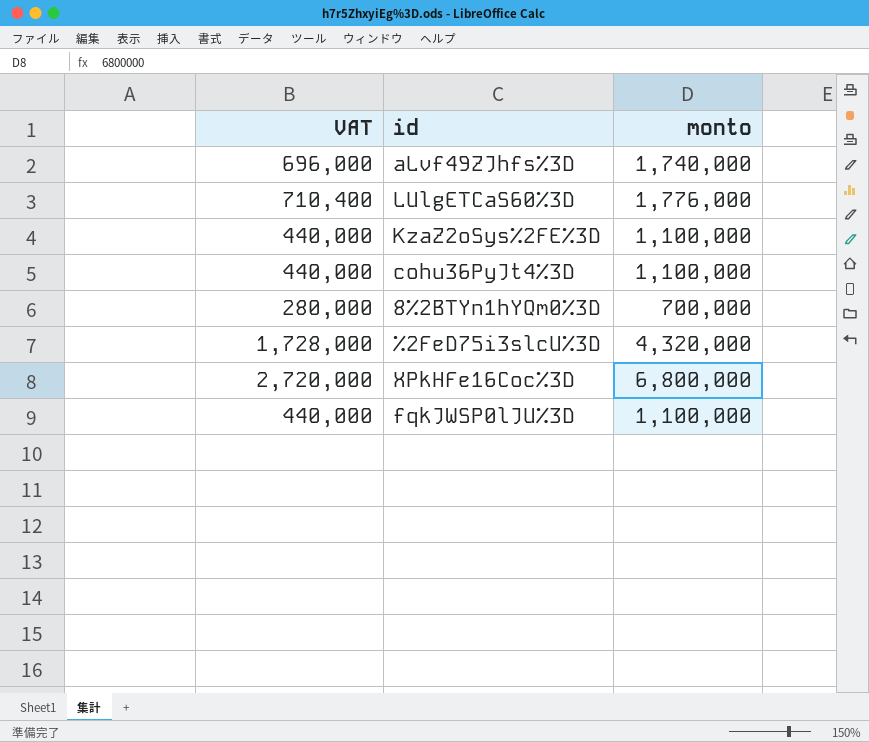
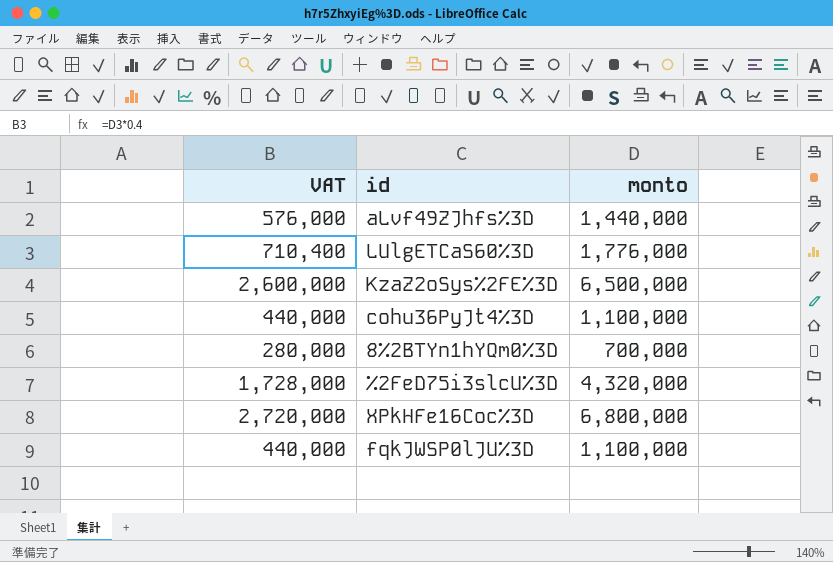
aLvf49ZJhfs%3D | VAT: 696,000 -> 576,000
aLvf49ZJhfs%3D | monto: 1,740,000 -> 1,440,000
KzaZ2oSys%2FE%3D | VAT: 440,000 -> 2,600,000
KzaZ2oSys%2FE%3D | monto: 1,100,000 -> 6,500,000

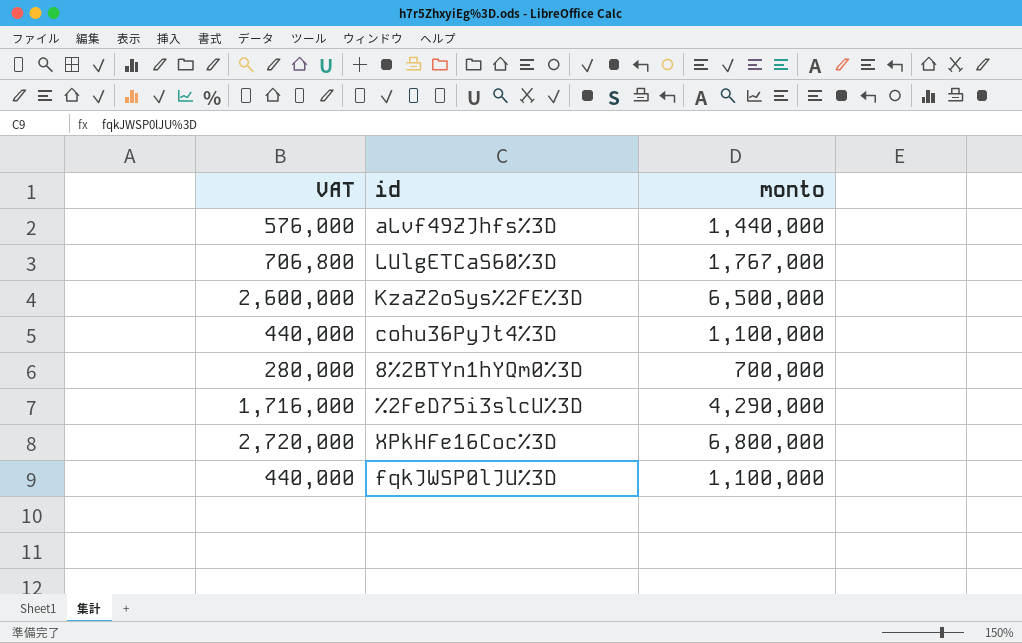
LUlgETCaS60%3D | VAT: 710,400 -> 706,800
LUlgETCaS60%3D | monto: 1,776,000 -> 1,767,000
%2FeD75i3slcU%3D | VAT: 1,728,000 -> 1,716,000
%2FeD75i3slcU%3D | monto: 4,320,000 -> 4,290,000

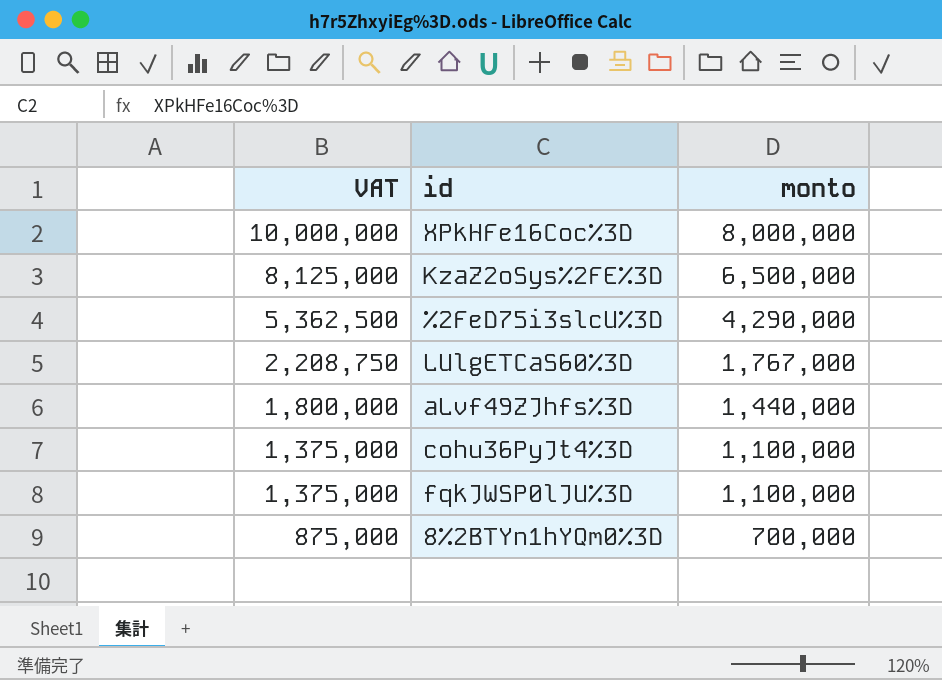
row order: none -> VAT descending
column VAT | formula: [monto] * 0.4 -> [monto] * 1.25
XPkHFe16Coc%3D | monto: 6,800,000 -> 8,000,000

